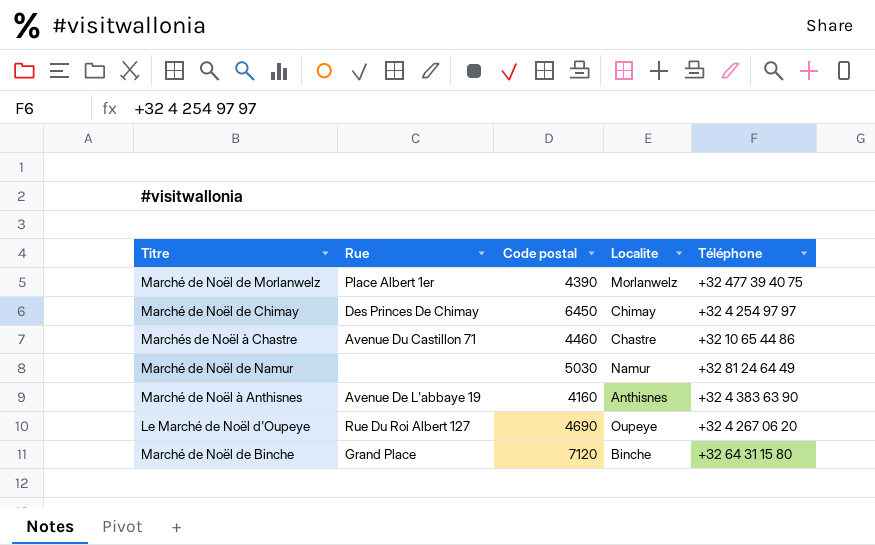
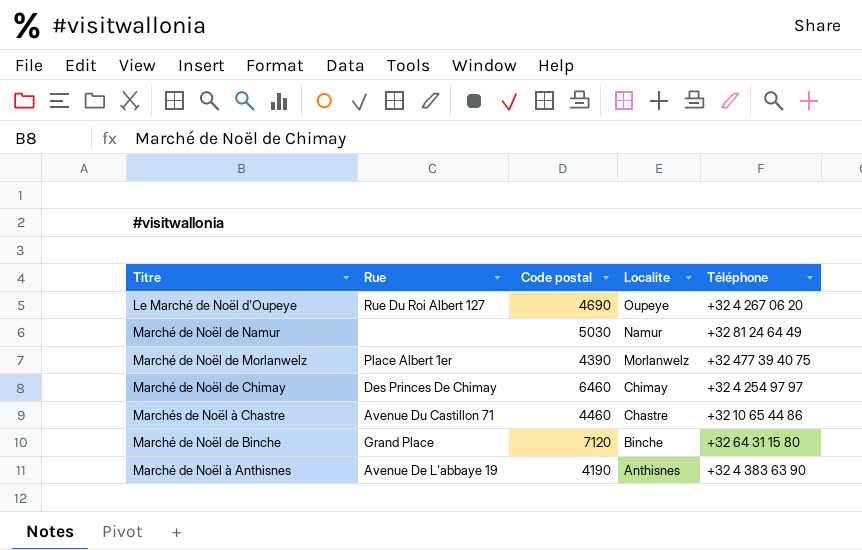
row order: none -> Localite descending
Marché de Noël de Chimay | Code postal: 6450 -> 6460
Marché de Noël à Anthisnes | Code postal: 4160 -> 4190

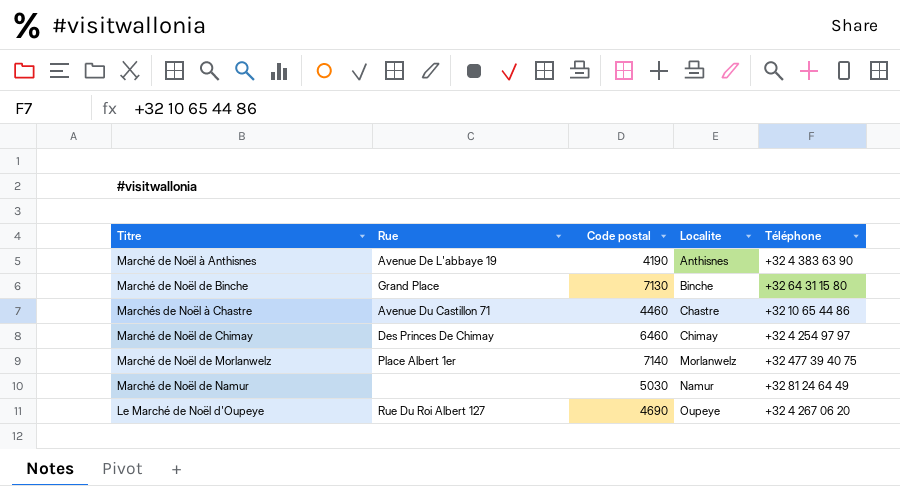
row order: Localite descending -> Localite ascending
Marché de Noël de Binche | Code postal: 7120 -> 7130
Marché de Noël de Morlanwelz | Code postal: 4390 -> 7140

